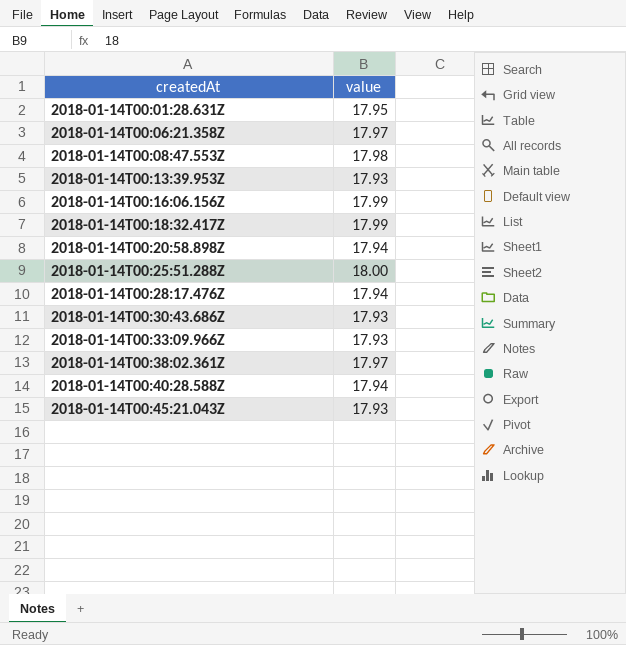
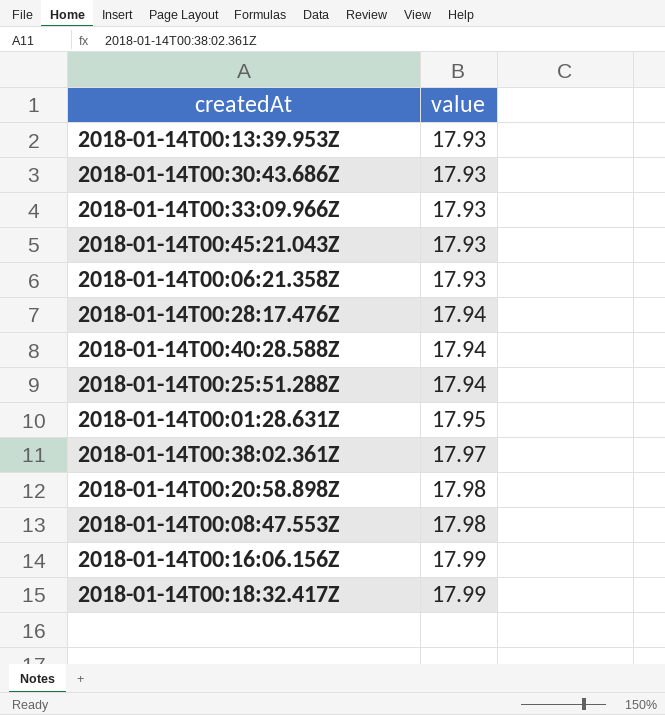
row order: createdAt ascending -> value ascending
2018-01-14T00:06:21.358Z | value: 17.97 -> 17.93
2018-01-14T00:25:51.288Z | value: 18.00 -> 17.94
2018-01-14T00:20:58.898Z | value: 17.94 -> 17.98

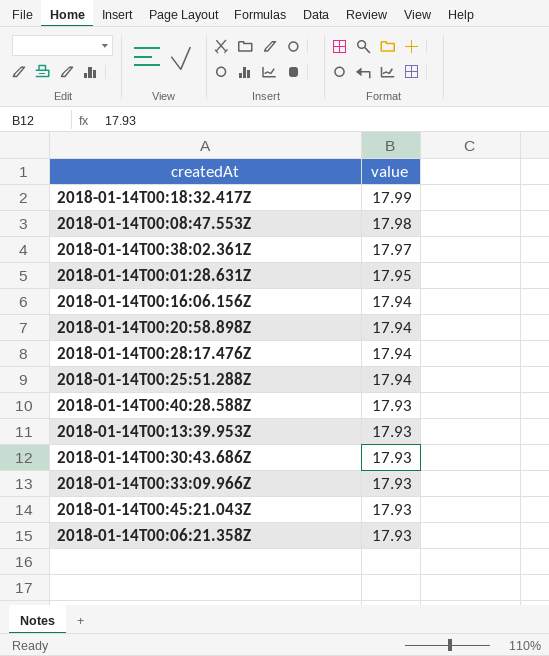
row order: value ascending -> value descending
2018-01-14T00:16:06.156Z | value: 17.99 -> 17.94
2018-01-14T00:20:58.898Z | value: 17.98 -> 17.94
2018-01-14T00:40:28.588Z | value: 17.94 -> 17.93

